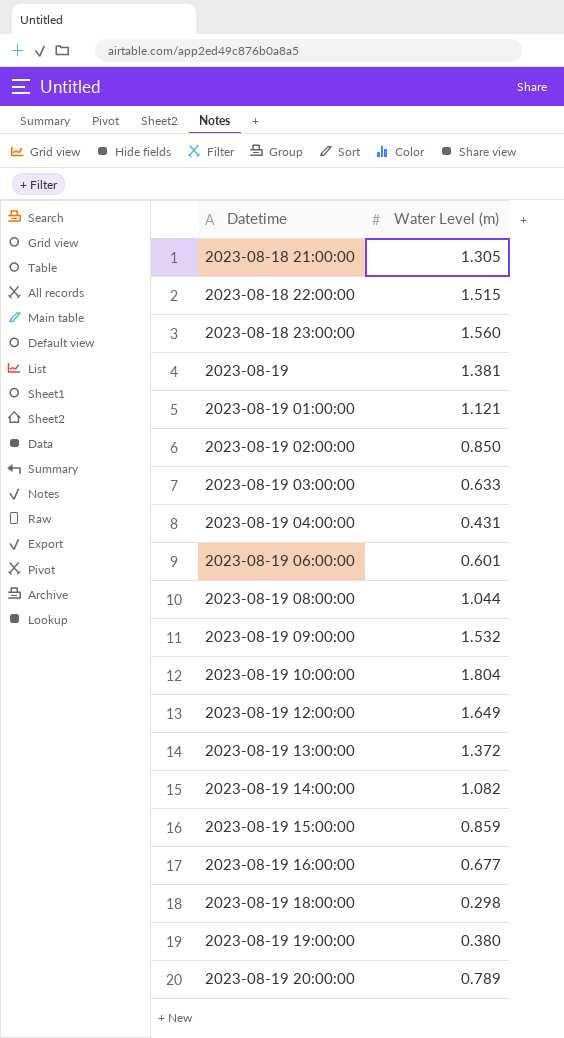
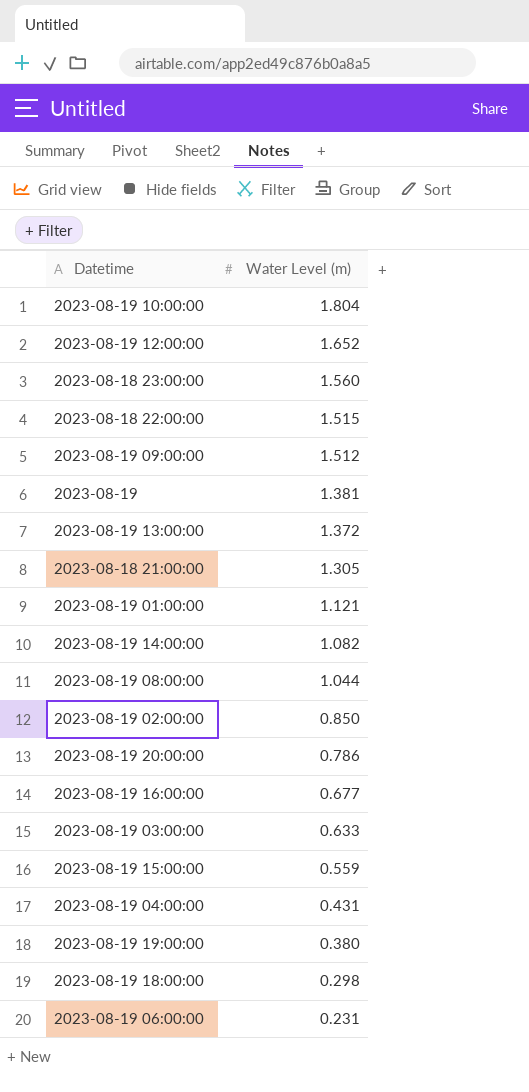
row order: Datetime ascending -> Water Level (m) descending
2023-08-19 12:00:00 | Water Level (m): 1.649 -> 1.652
2023-08-19 09:00:00 | Water Level (m): 1.532 -> 1.512
2023-08-19 20:00:00 | Water Level (m): 0.789 -> 0.786
2023-08-19 15:00:00 | Water Level (m): 0.859 -> 0.559
2023-08-19 06:00:00 | Water Level (m): 0.601 -> 0.231

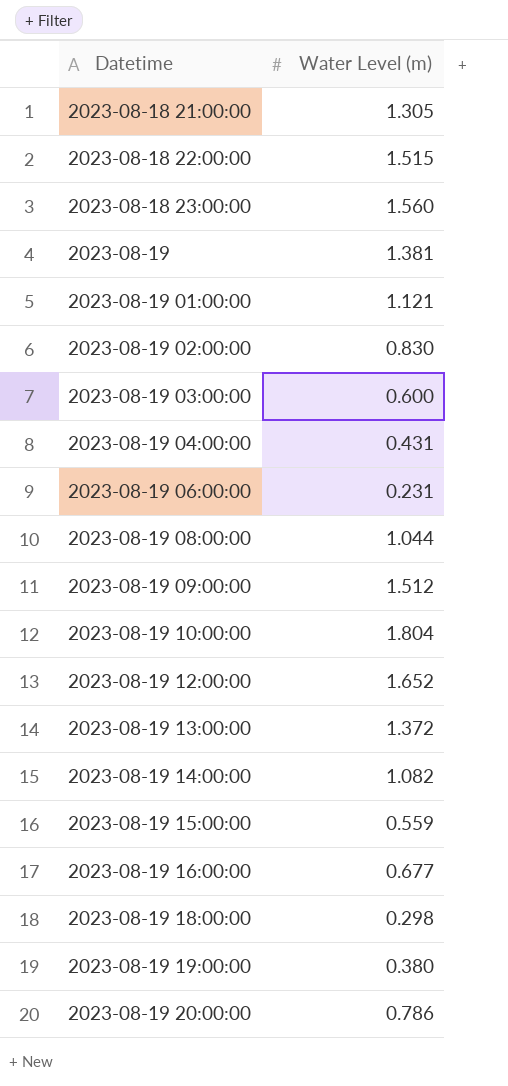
row order: Water Level (m) descending -> Datetime ascending
2023-08-19 02:00:00 | Water Level (m): 0.850 -> 0.830
2023-08-19 03:00:00 | Water Level (m): 0.633 -> 0.600

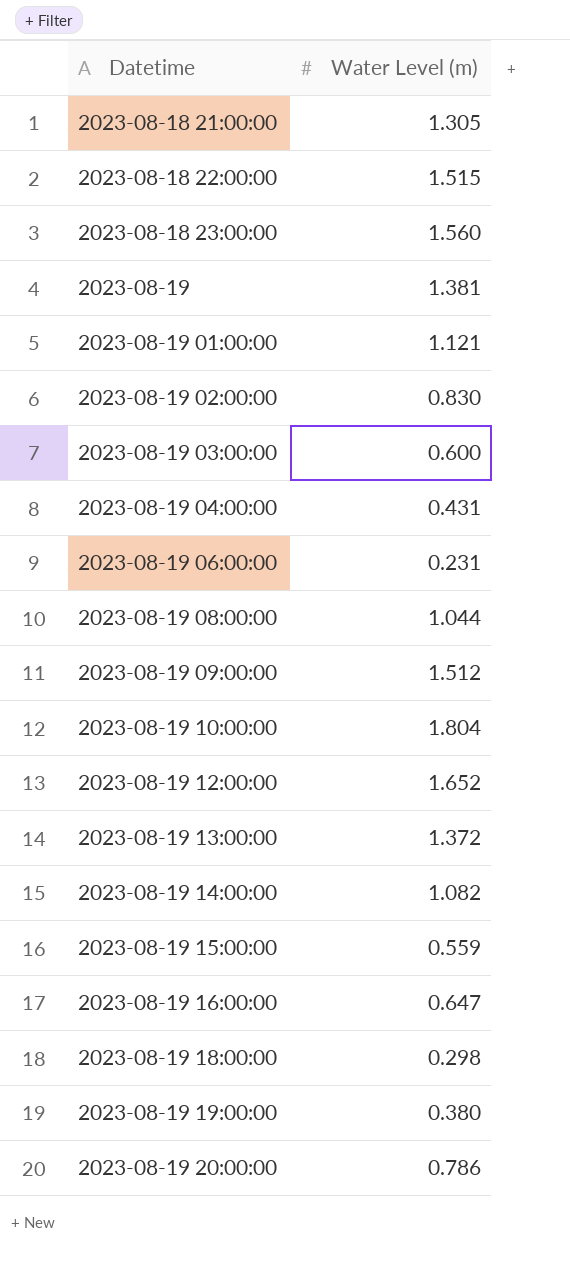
2023-08-19 16:00:00 | Water Level (m): 0.677 -> 0.647

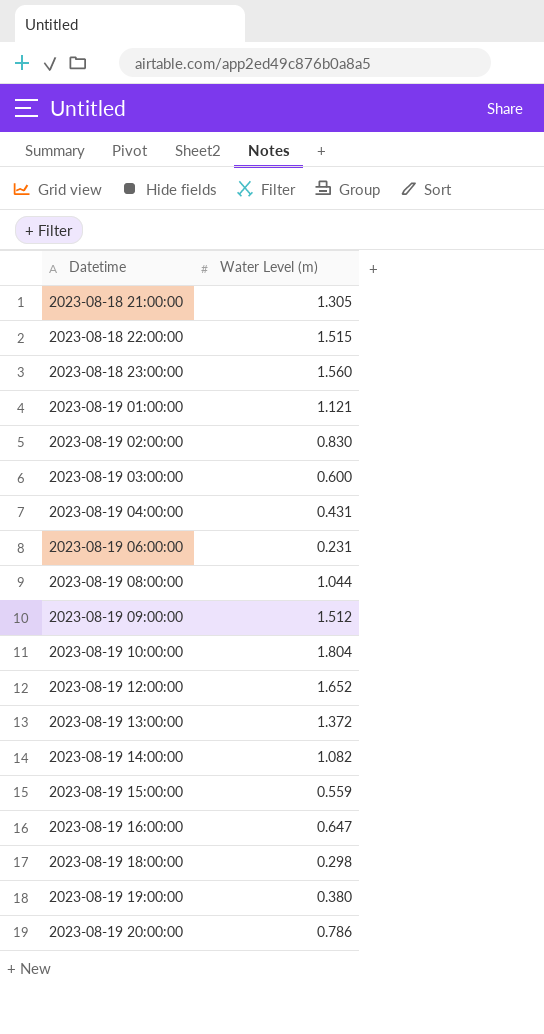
row 2023-08-19: 1.381 -> none

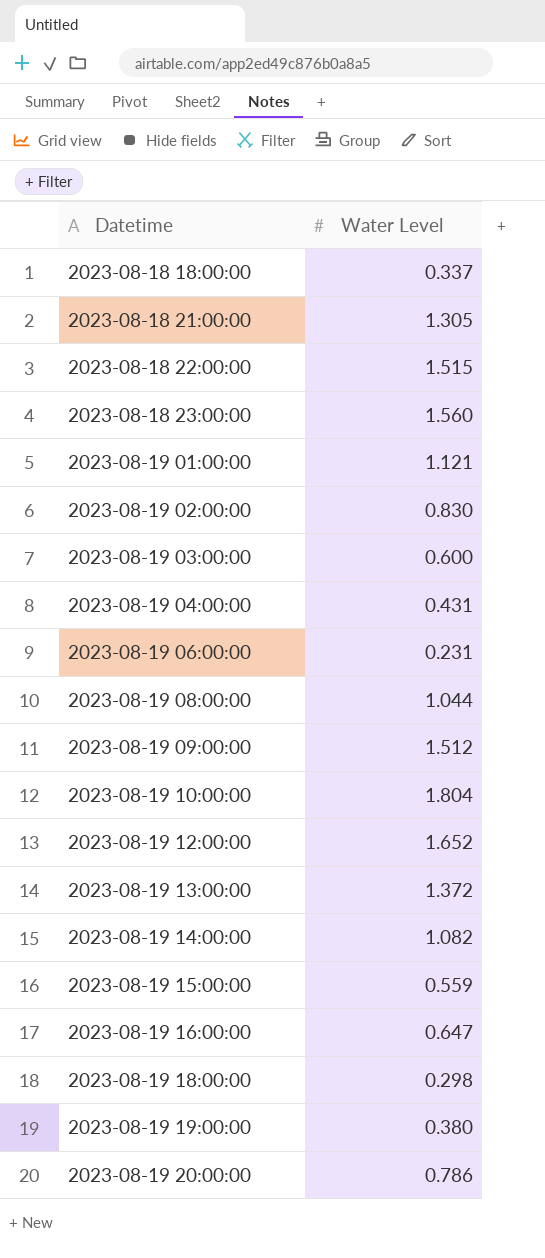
column name: Water Level (m) -> Water Level
row 2023-08-18 18:00:00: none -> 0.337

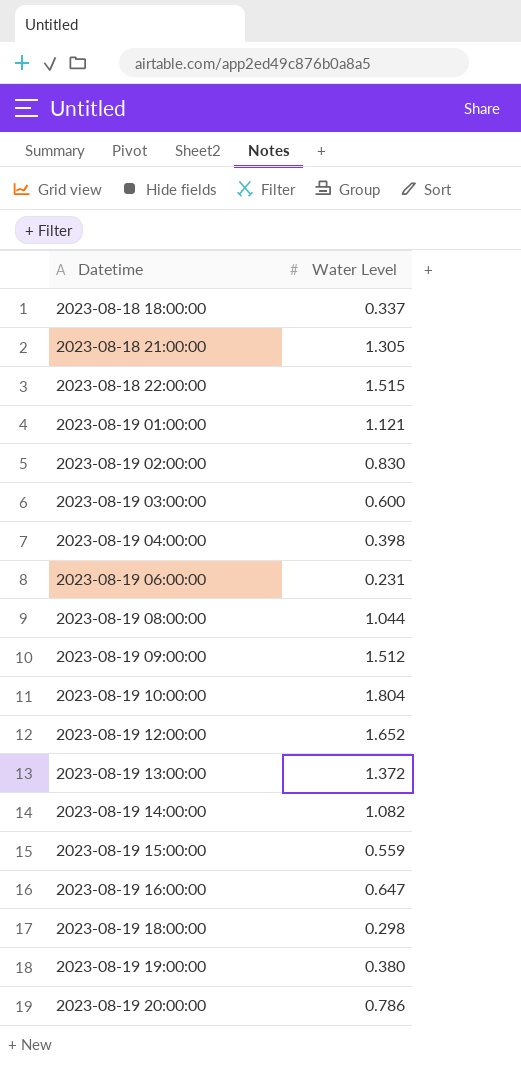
row 2023-08-18 23:00:00: 1.560 -> none
2023-08-19 04:00:00 | Water Level: 0.431 -> 0.398

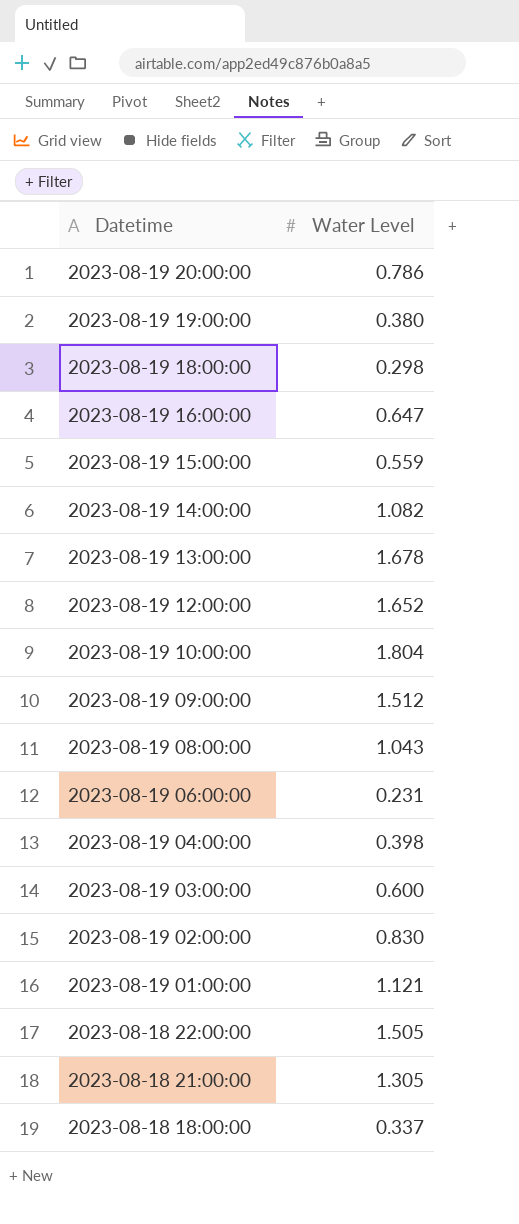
row order: Datetime ascending -> Datetime descending
2023-08-19 13:00:00 | Water Level: 1.372 -> 1.678
2023-08-19 08:00:00 | Water Level: 1.044 -> 1.043
2023-08-18 22:00:00 | Water Level: 1.515 -> 1.505

